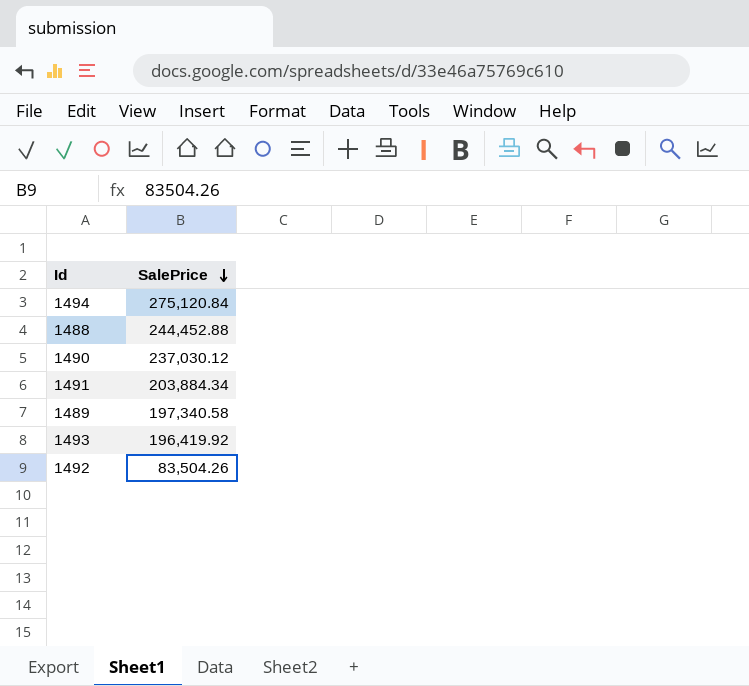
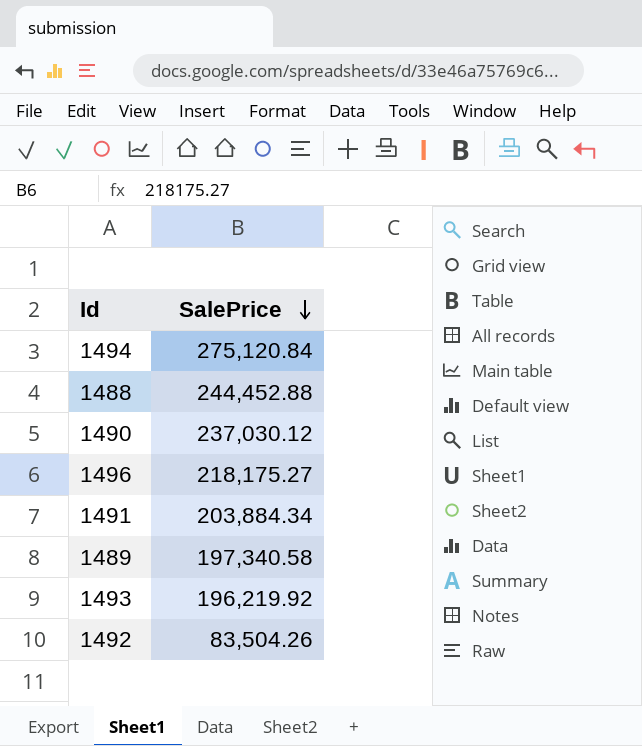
row 1496: none -> 218,175.27
1493 | SalePrice: 196,419.92 -> 196,219.92

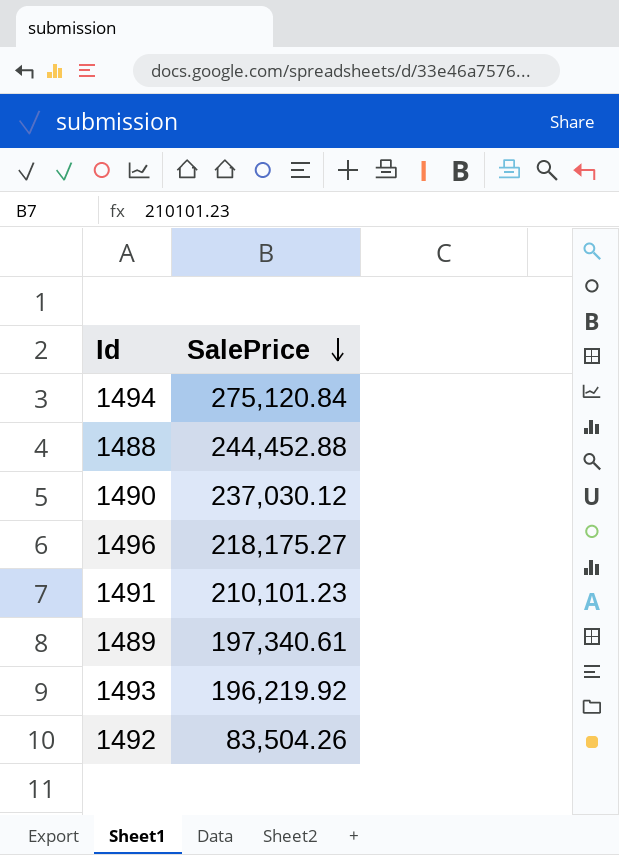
1491 | SalePrice: 203,884.34 -> 210,101.23
1489 | SalePrice: 197,340.58 -> 197,340.61

